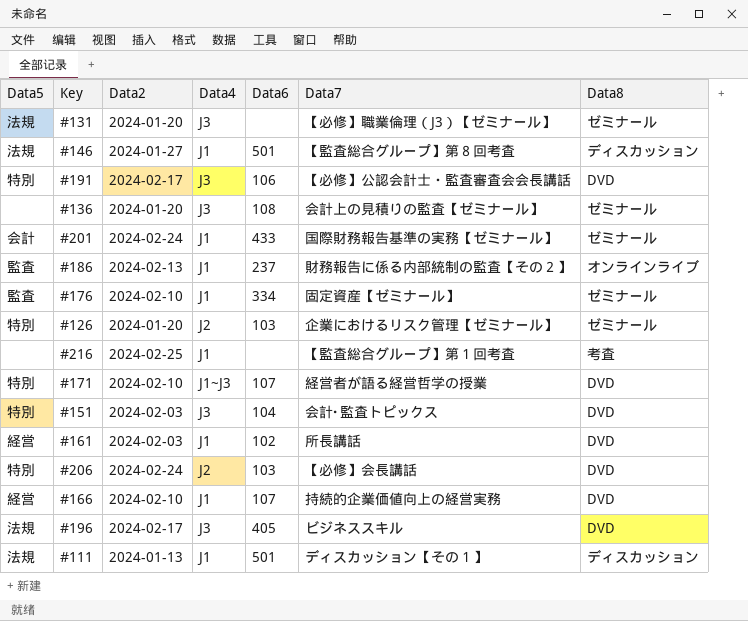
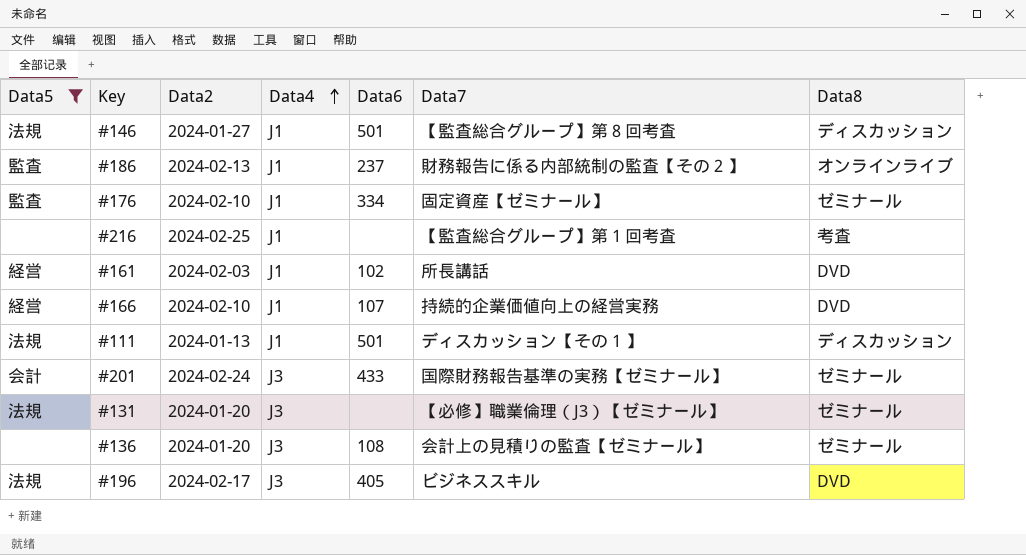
filter: none -> Data5 != 特別
row order: none -> Data4 ascending
#201 | Data4: J1 -> J3

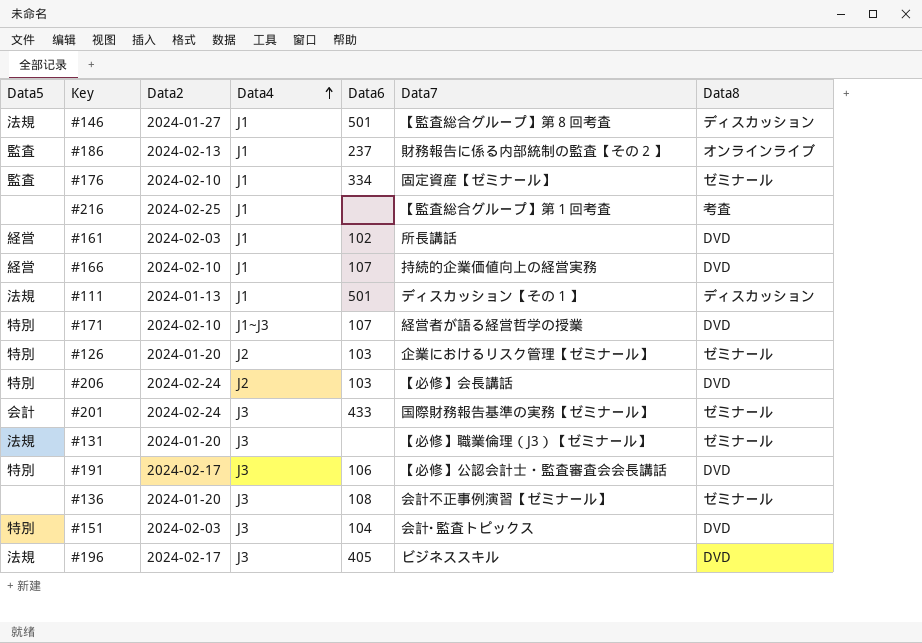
filter: Data5 != 特別 -> none
#136 | Data7: 会計上の見積りの監査【ゼミナール】 -> 会計不正事例演習【ゼミナール】

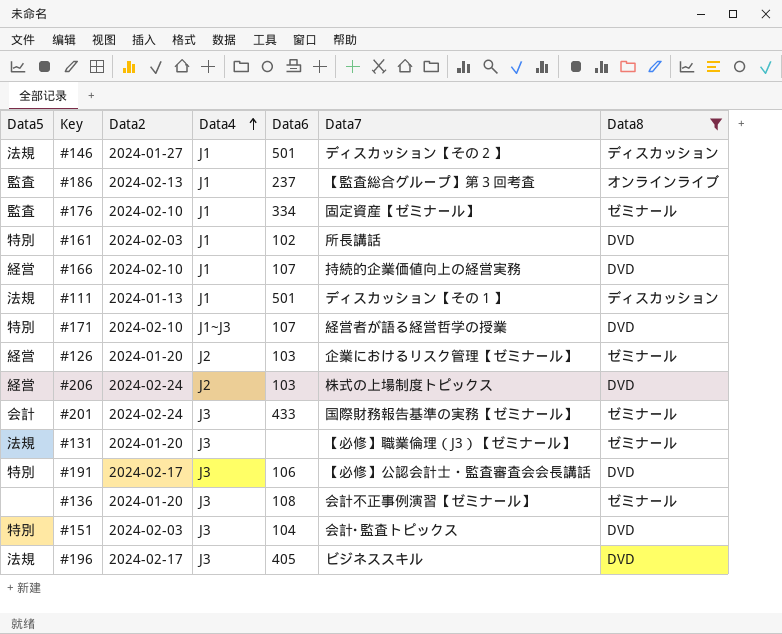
filter: none -> Data8 != 考査
#146 | Data7: 【監査総合グループ】第８回考査 -> ディスカッション【その２】
#186 | Data7: 財務報告に係る内部統制の監査【その２】 -> 【監査総合グループ】第３回考査
#161 | Data5: 経営 -> 特別
#126 | Data5: 特別 -> 経営
#206 | Data5: 特別 -> 経営
#206 | Data7: 【必修】会長講話 -> 株式の上場制度トピックス

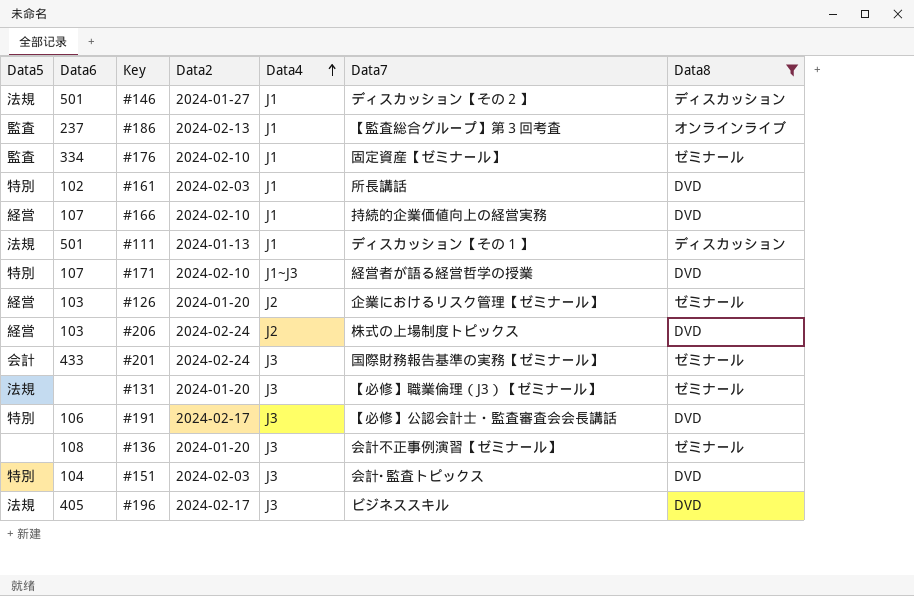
column Data6 | position: 5 -> 2

